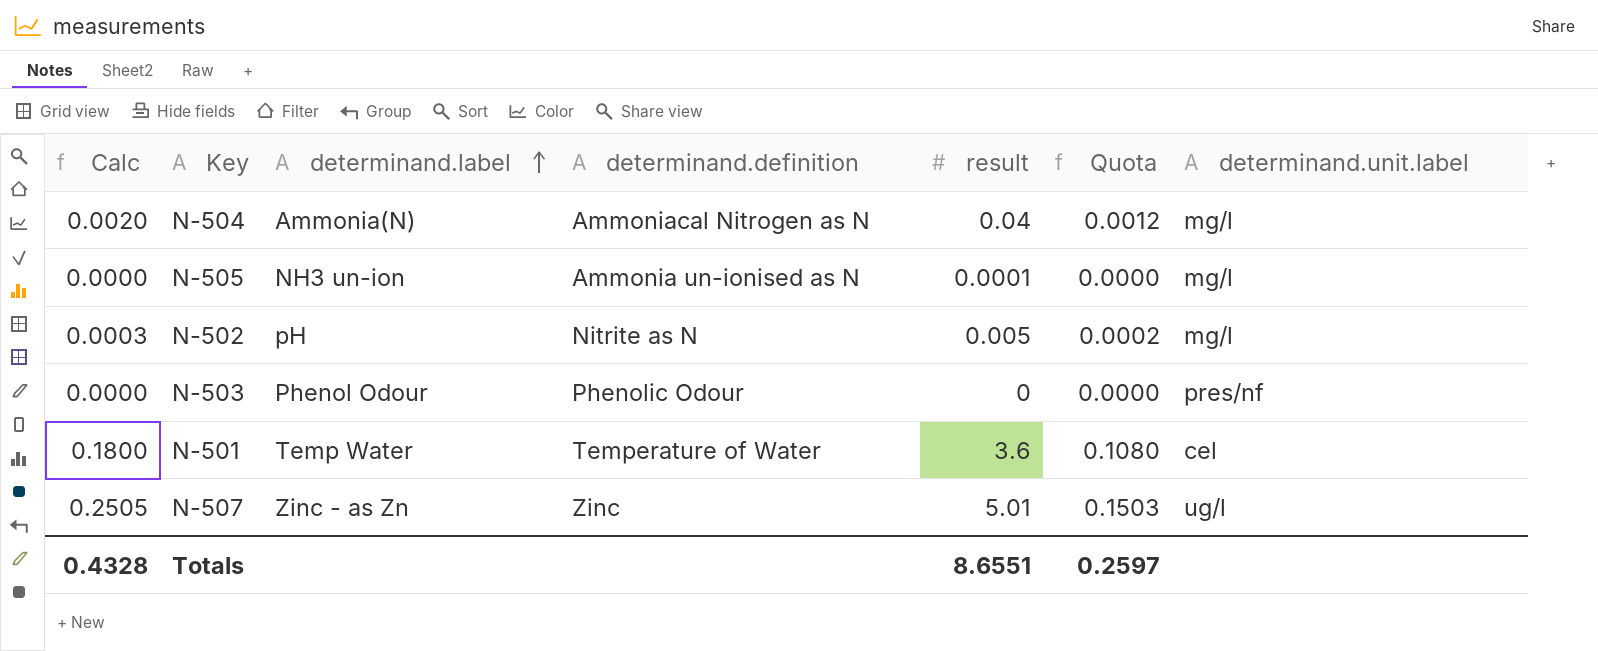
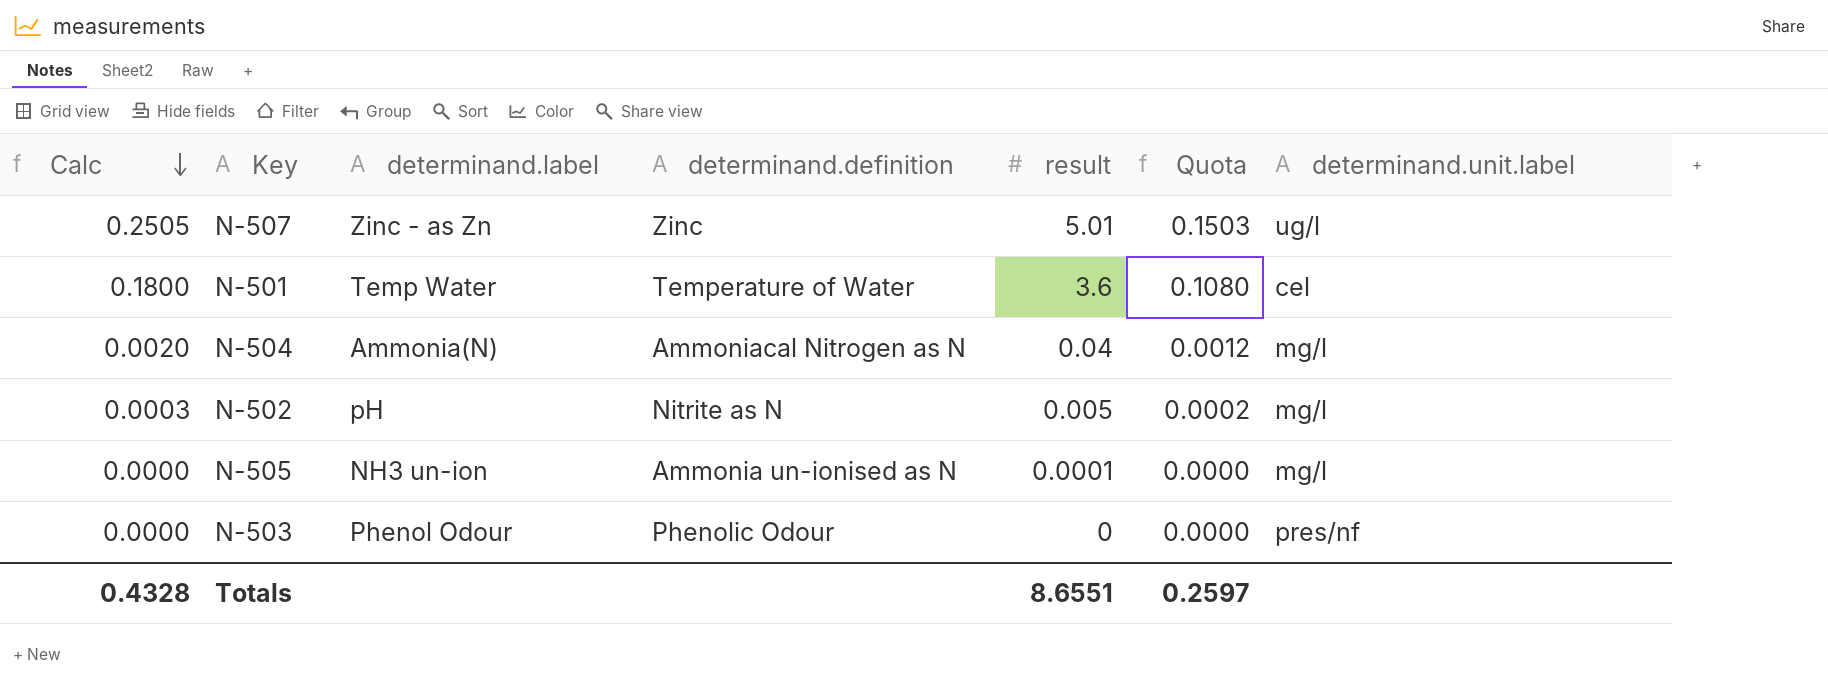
row order: determinand.label ascending -> Calc descending

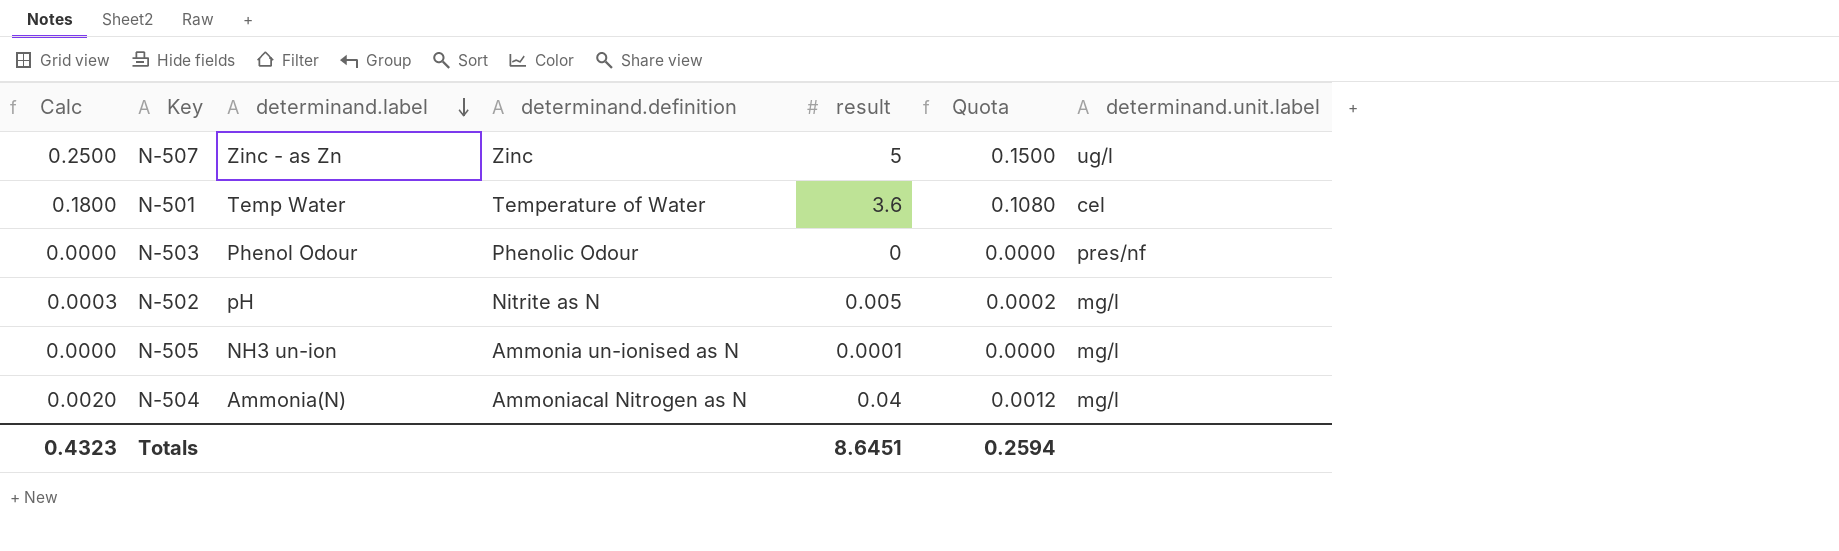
row order: Calc descending -> determinand.label descending
N-507 | Calc: 0.2505 -> 0.2500
N-507 | result: 5.01 -> 5
N-507 | Quota: 0.1503 -> 0.1500
Totals | Calc: 0.4328 -> 0.4323
Totals | result: 8.6551 -> 8.6451
Totals | Quota: 0.2597 -> 0.2594

